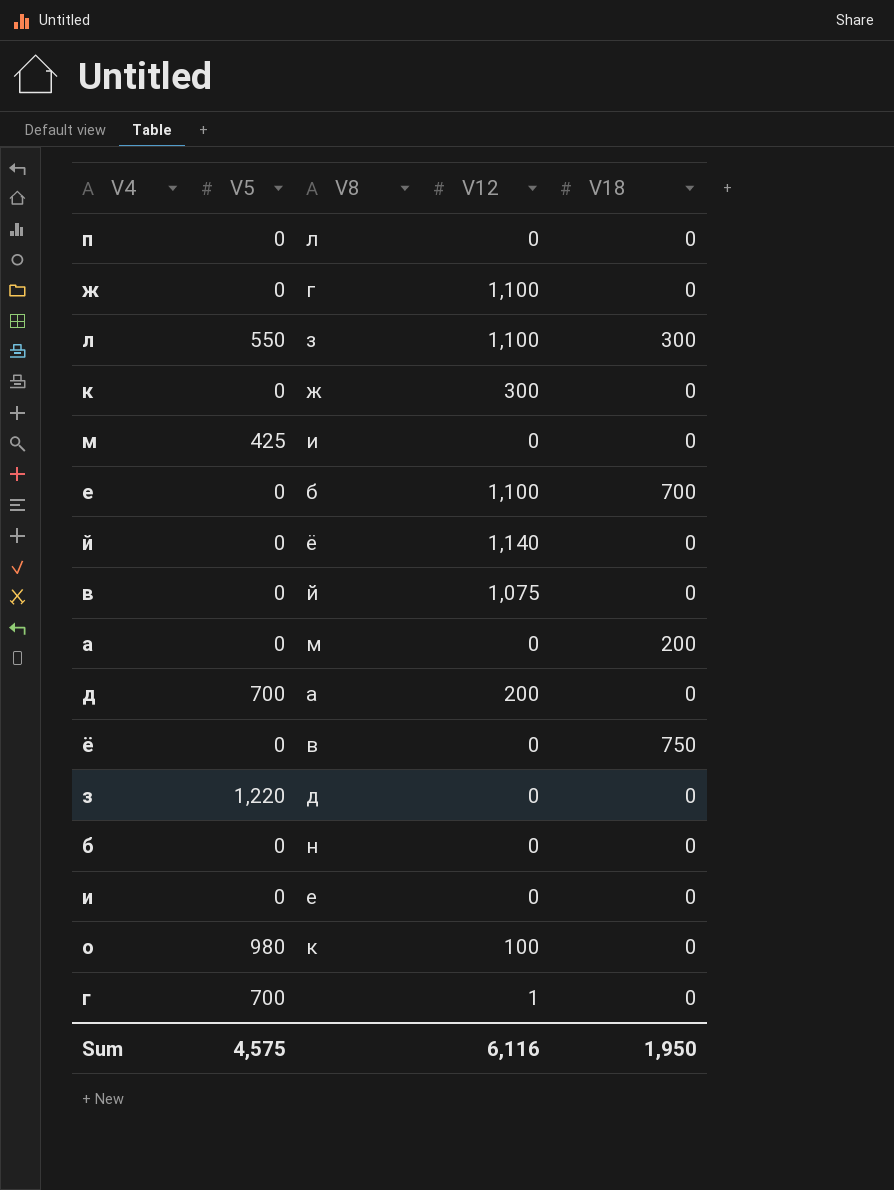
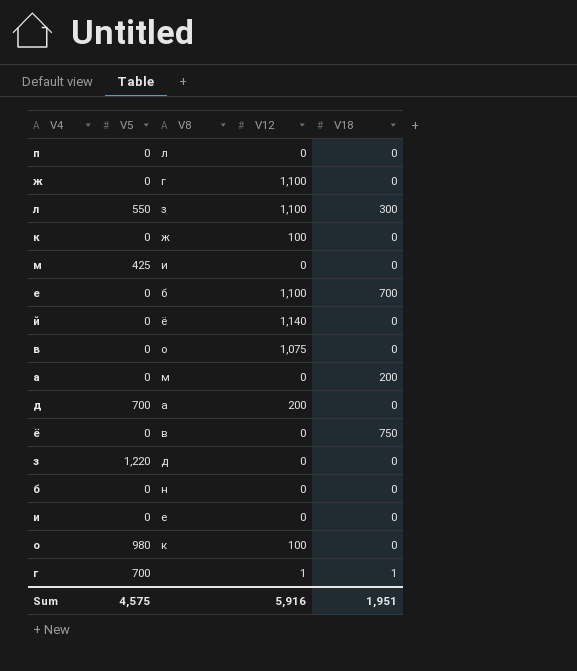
к | V12: 300 -> 100
в | V8: й -> о
г | V18: 0 -> 1
Sum | V12: 6,116 -> 5,916
Sum | V18: 1,950 -> 1,951

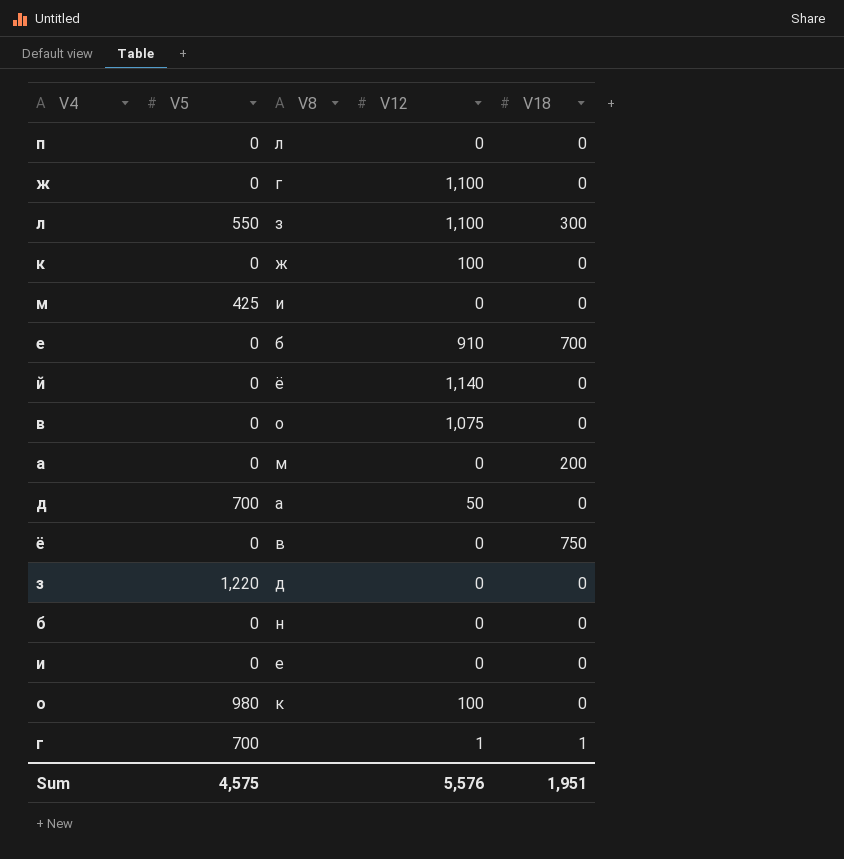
е | V12: 1,100 -> 910
д | V12: 200 -> 50
Sum | V12: 5,916 -> 5,576

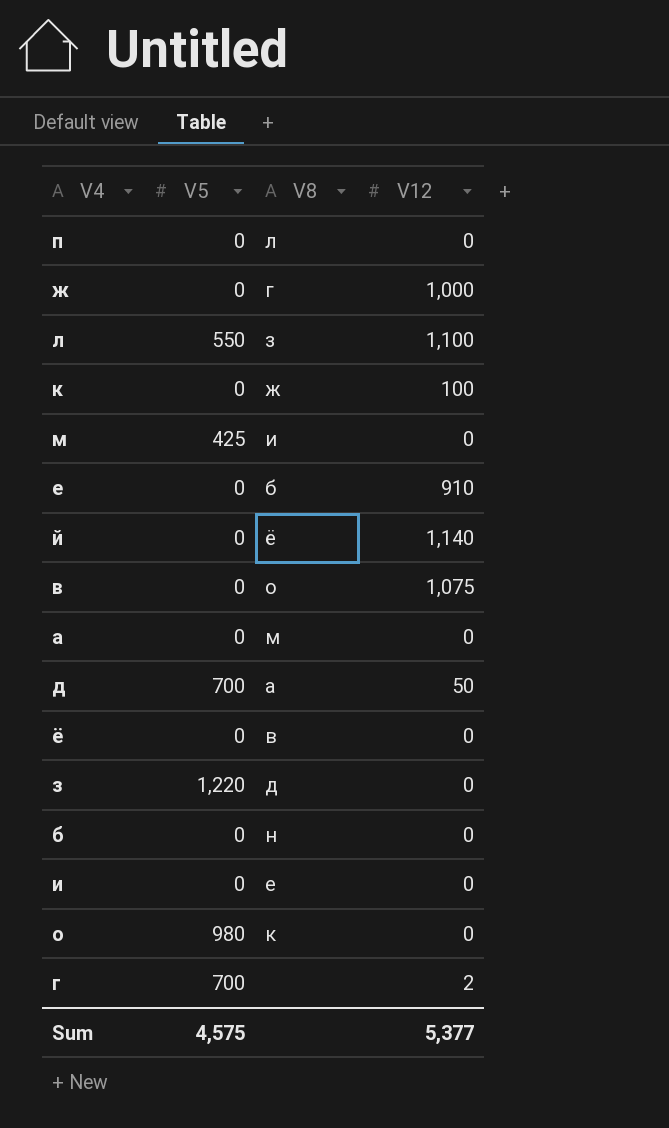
column V18 | position: 5 -> none
ж | V12: 1,100 -> 1,000
о | V12: 100 -> 0
г | V12: 1 -> 2
Sum | V12: 5,576 -> 5,377

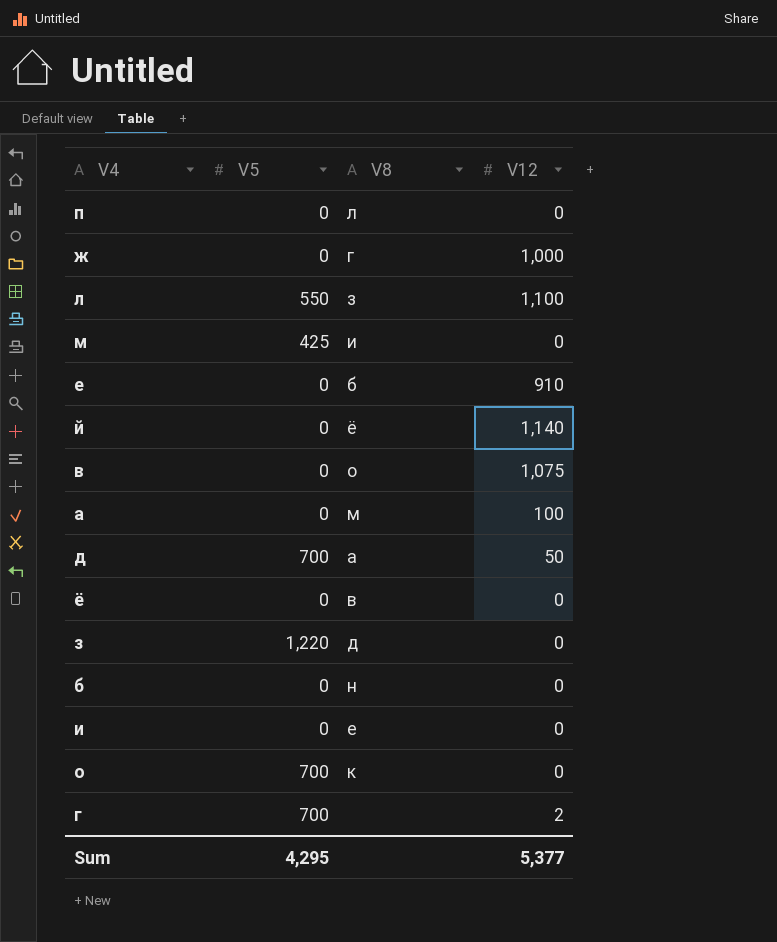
row к: 0 | ж | 100 -> none
а | V12: 0 -> 100
о | V5: 980 -> 700
Sum | V5: 4,575 -> 4,295

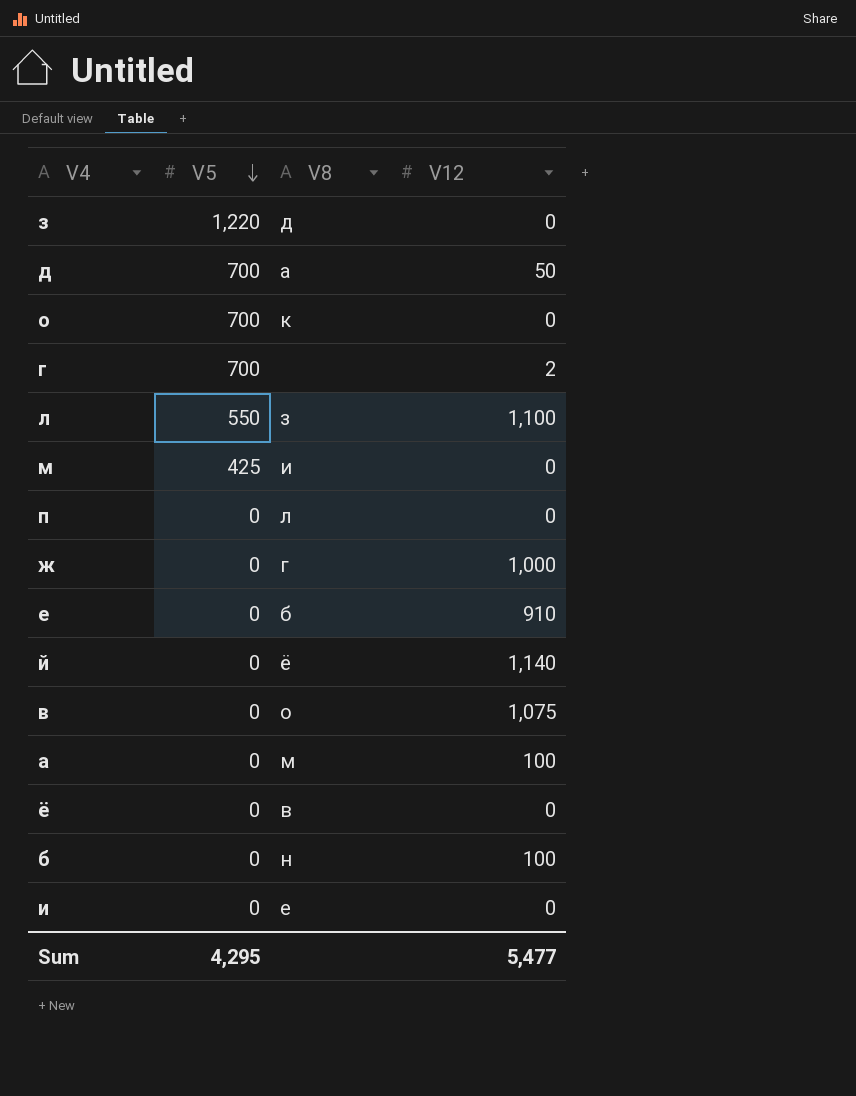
row order: none -> V5 descending
б | V12: 0 -> 100
Sum | V12: 5,377 -> 5,477

